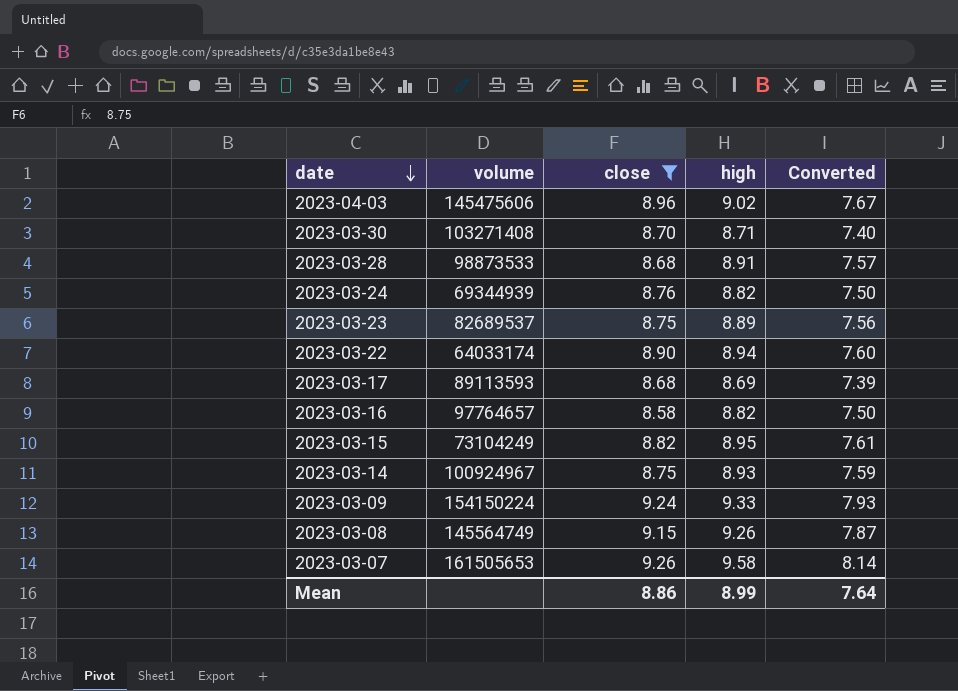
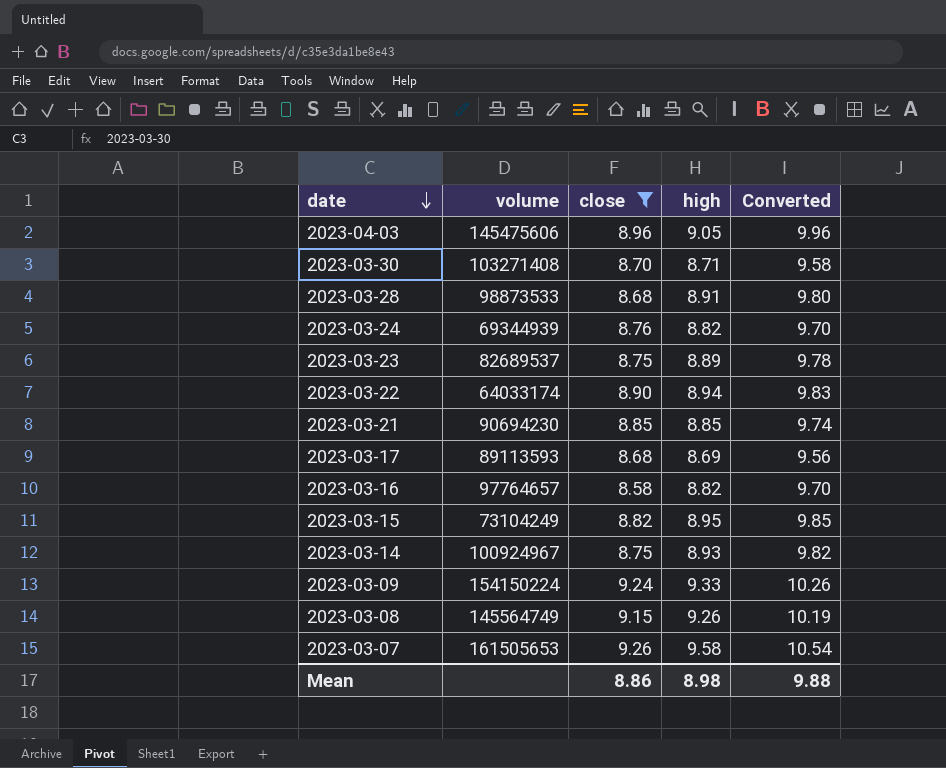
column Converted | formula: [high] * 0.85 -> [high] * 1.1
2023-04-03 | high: 9.02 -> 9.05
row 2023-03-21: none -> 90694230 | 8.85 | 8.85 | 9.74
Mean | high: 8.99 -> 8.98
Mean | Converted: 7.64 -> 9.88

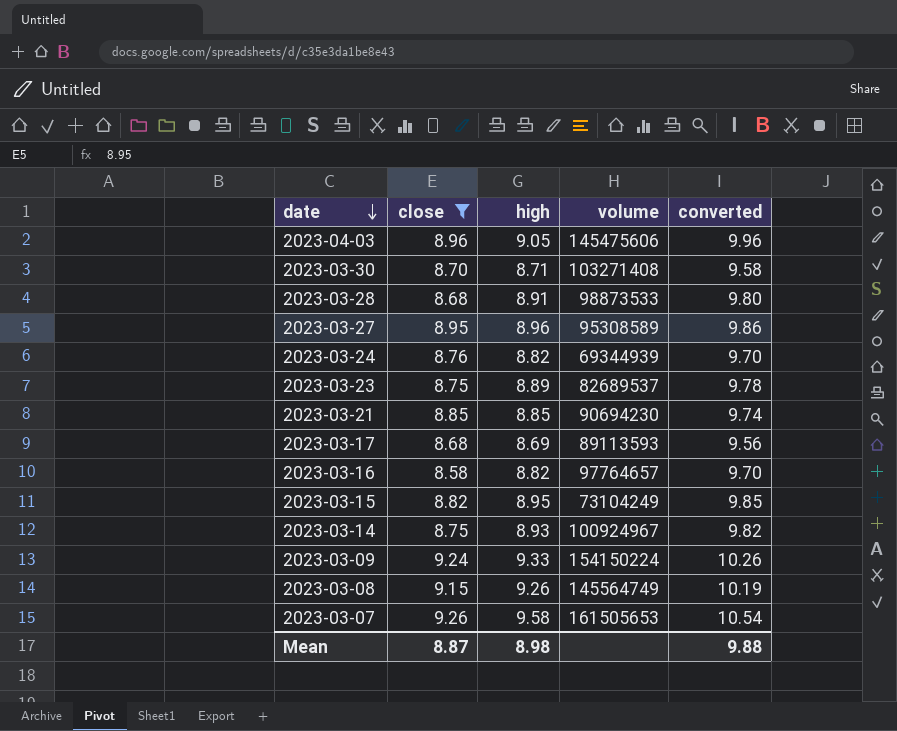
column volume | position: 2 -> 4
column name: Converted -> converted
row 2023-03-22: 64033174 | 8.90 | 8.94 | 9.83 -> none
row 2023-03-27: none -> 8.95 | 8.96 | 95308589 | 9.86
Mean | close: 8.86 -> 8.87

